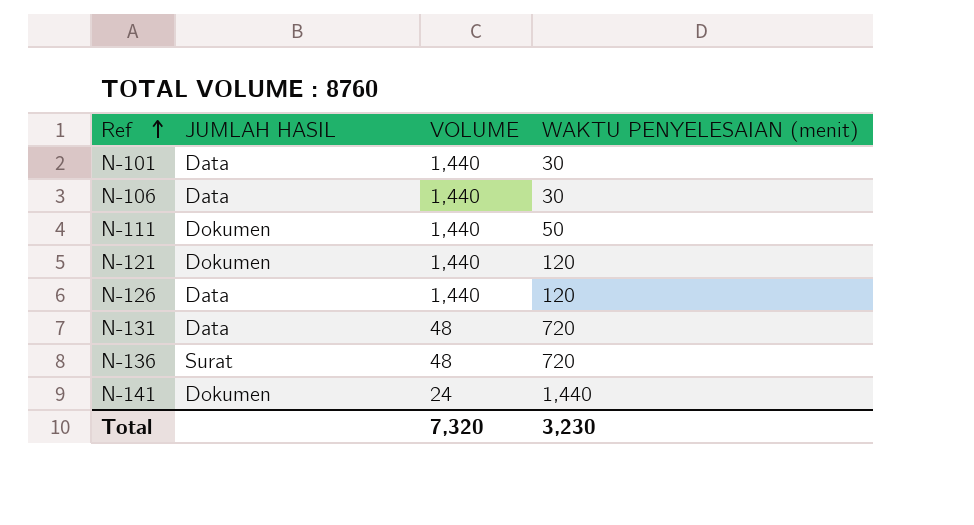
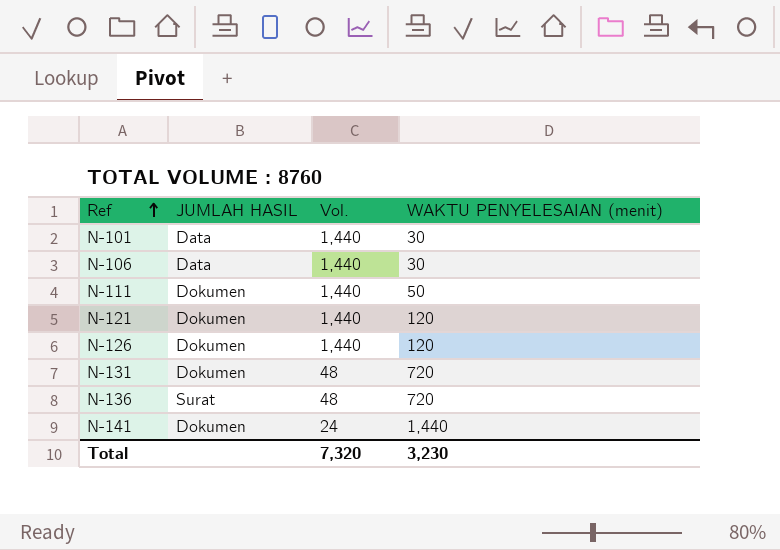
column name: VOLUME -> Vol.
N-126 | JUMLAH HASIL: Data -> Dokumen
N-131 | JUMLAH HASIL: Data -> Dokumen

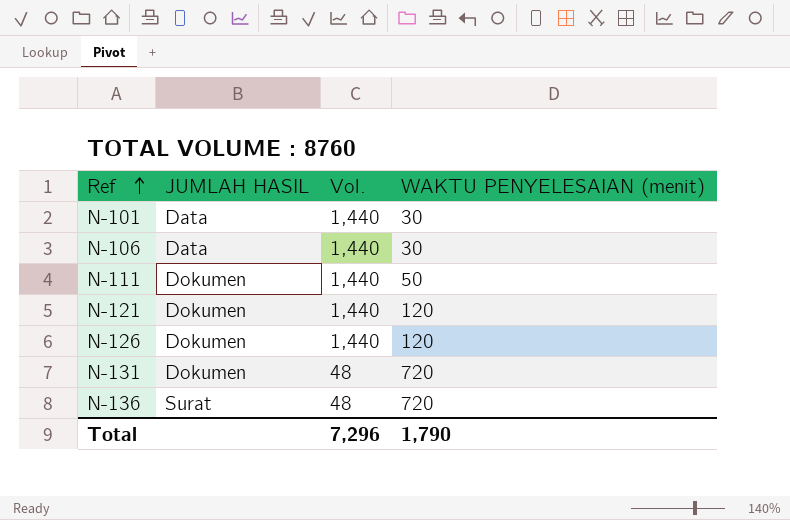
row N-141: Dokumen | 24 | 1,440 -> none
Total | Vol.: 7,320 -> 7,296
Total | WAKTU PENYELESAIAN (menit): 3,230 -> 1,790

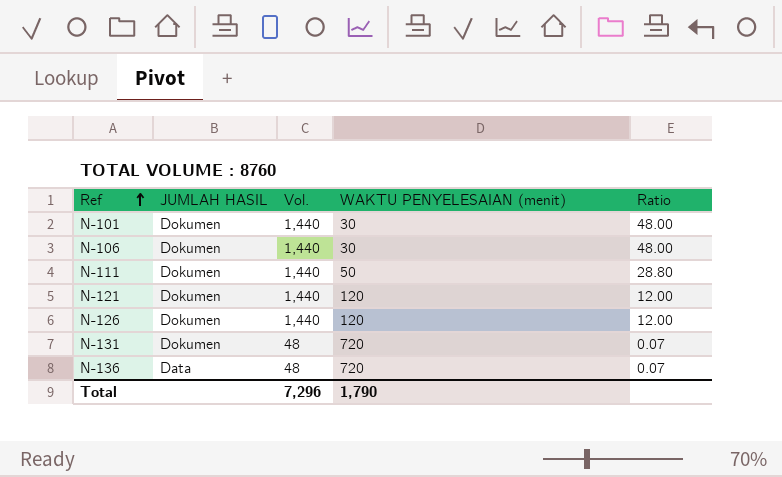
column Ratio | formula: none -> [Vol.] / [WAKTU PENYELESAIAN (menit)]
N-101 | JUMLAH HASIL: Data -> Dokumen
N-106 | JUMLAH HASIL: Data -> Dokumen
N-136 | JUMLAH HASIL: Surat -> Data

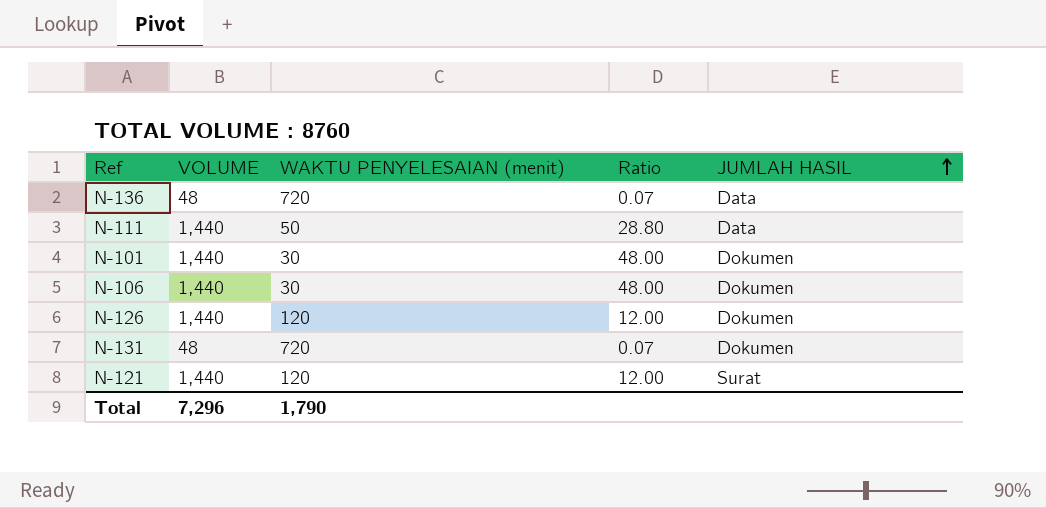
row order: Ref ascending -> JUMLAH HASIL ascending
column name: Vol. -> VOLUME
column JUMLAH HASIL | position: 2 -> 5
N-111 | JUMLAH HASIL: Dokumen -> Data
N-121 | JUMLAH HASIL: Dokumen -> Surat

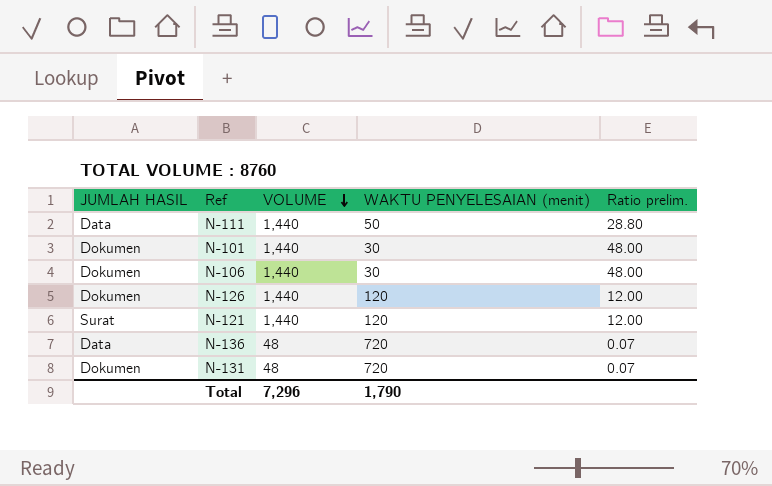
row order: JUMLAH HASIL ascending -> VOLUME descending
column JUMLAH HASIL | position: 5 -> 1
column name: Ratio -> Ratio prelim.

